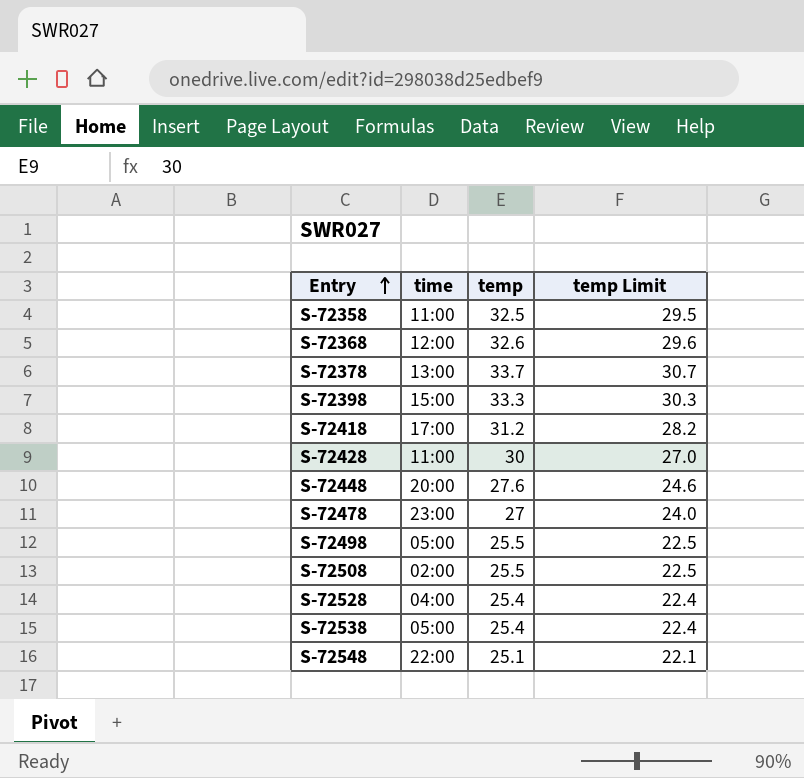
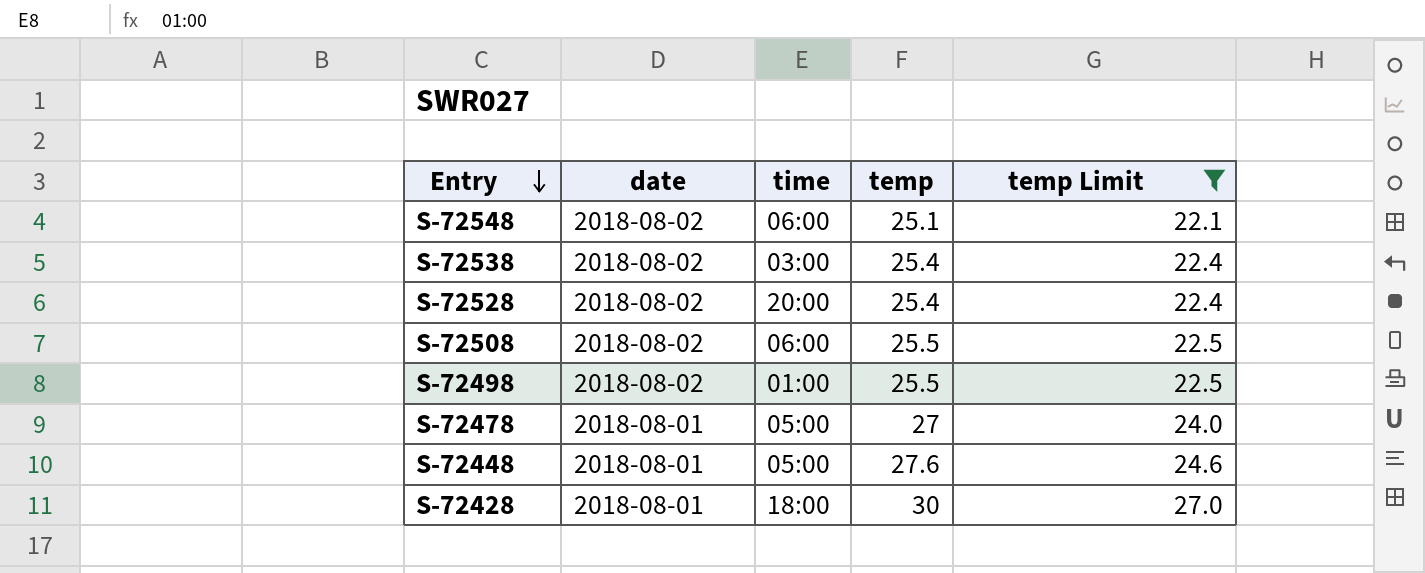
filter: none -> temp Limit <= 27.0
row order: Entry ascending -> Entry descending
column date | position: none -> 2
S-72548 | time: 22:00 -> 06:00
S-72538 | time: 05:00 -> 03:00
S-72528 | time: 04:00 -> 20:00
S-72508 | time: 02:00 -> 06:00
S-72498 | time: 05:00 -> 01:00
S-72478 | time: 23:00 -> 05:00
S-72448 | time: 20:00 -> 05:00
S-72428 | time: 11:00 -> 18:00

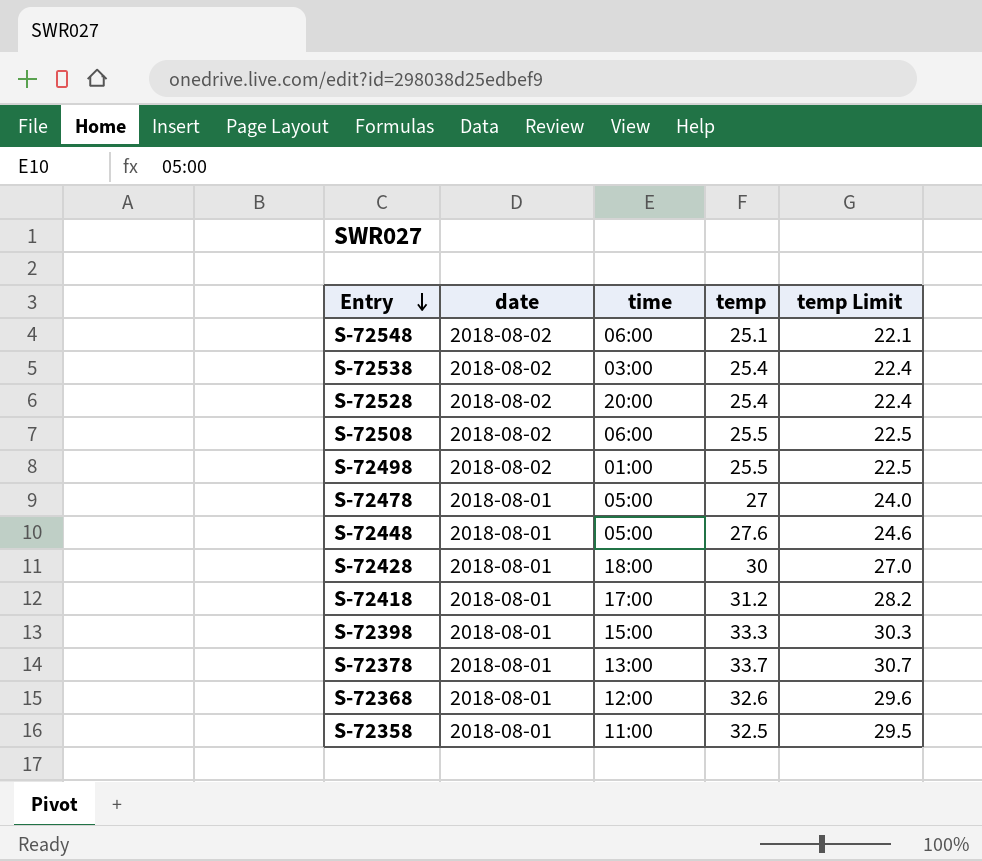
filter: temp Limit <= 27.0 -> none

